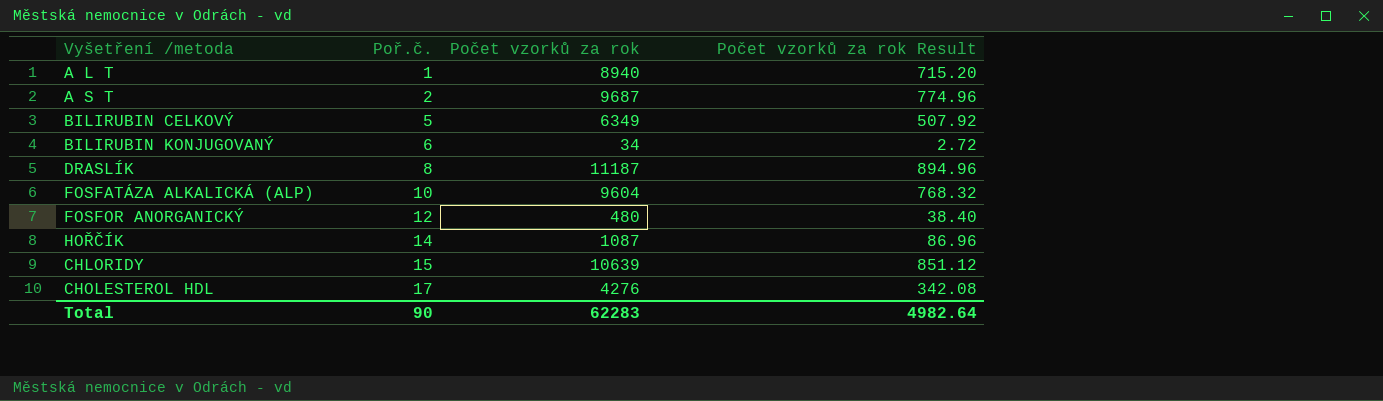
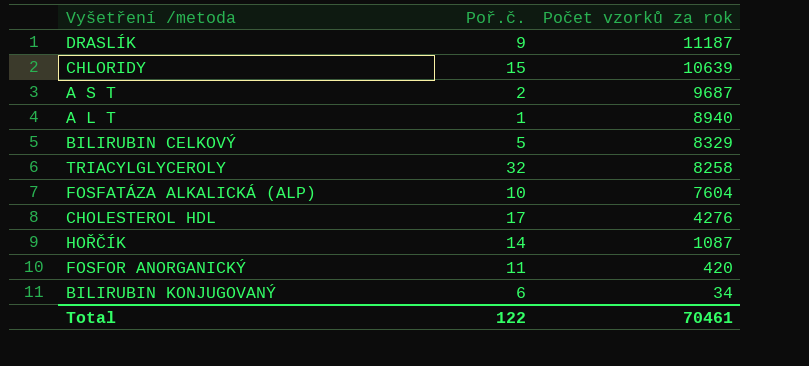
row order: Poř.č. ascending -> Počet vzorků za rok descending
column Počet vzorků za rok Result | formula: [Počet vzorků za rok] * 0.08 -> none
DRASLÍK | Poř.č.: 8 -> 9
BILIRUBIN CELKOVÝ | Počet vzorků za rok: 6349 -> 8329
row TRIACYLGLYCEROLY: none -> 32 | 8258
FOSFATÁZA ALKALICKÁ (ALP) | Počet vzorků za rok: 9604 -> 7604
FOSFOR ANORGANICKÝ | Poř.č.: 12 -> 11
FOSFOR ANORGANICKÝ | Počet vzorků za rok: 480 -> 420
Total | Poř.č.: 90 -> 122
Total | Počet vzorků za rok: 62283 -> 70461

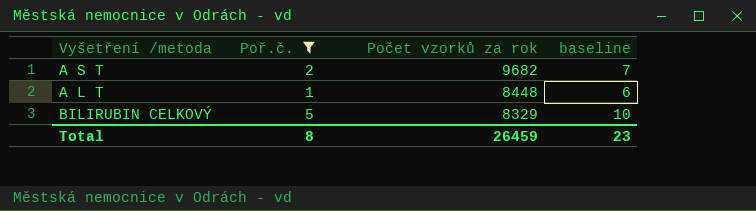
filter: none -> Poř.č. <= 5
column baseline | formula: none -> [Poř.č.] + 5
A S T | Počet vzorků za rok: 9687 -> 9682
A L T | Počet vzorků za rok: 8940 -> 8448
Total | Poř.č.: 122 -> 8
Total | Počet vzorků za rok: 70461 -> 26459

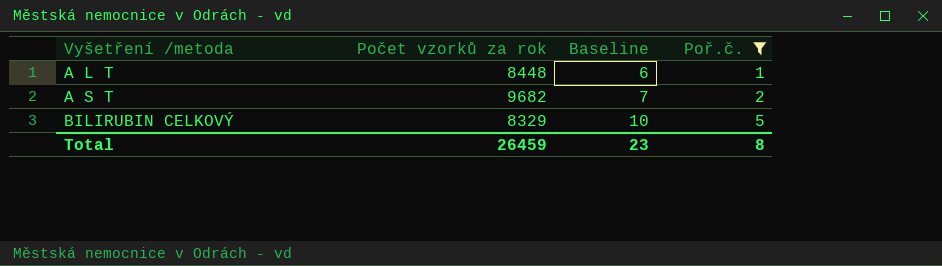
row order: Počet vzorků za rok descending -> Vyšetření /metoda ascending
column name: baseline -> Baseline
column Poř.č. | position: 2 -> 4

